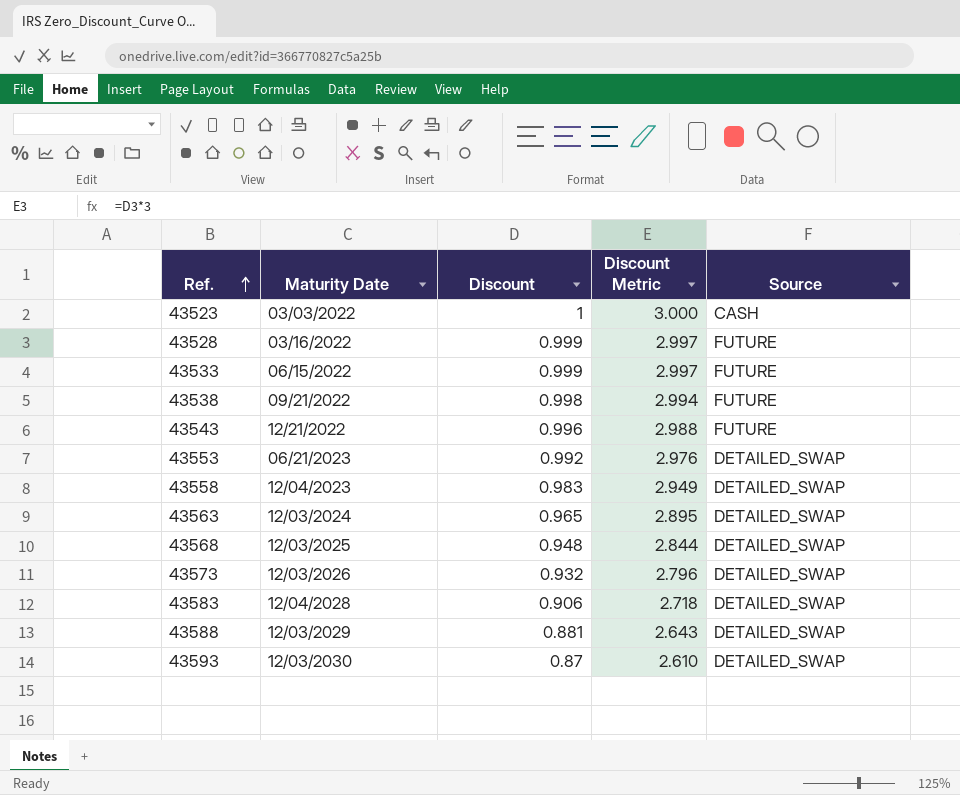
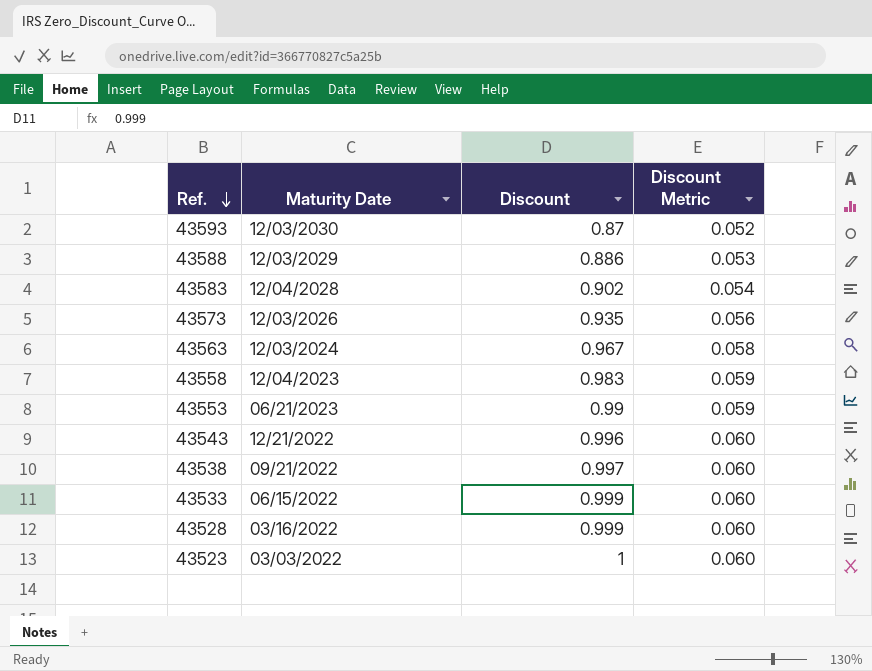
row order: Ref. ascending -> Ref. descending
column Source | position: 5 -> none
column Discount Metric | formula: [Discount] * 3 -> [Discount] * 0.06
row 43568: 12/03/2025 | 0.948 | 2.844 | DETAILED_SWAP -> none
43588 | Discount: 0.881 -> 0.886
43583 | Discount: 0.906 -> 0.902
43573 | Discount: 0.932 -> 0.935
43563 | Discount: 0.965 -> 0.967
43553 | Discount: 0.992 -> 0.99
43538 | Discount: 0.998 -> 0.997

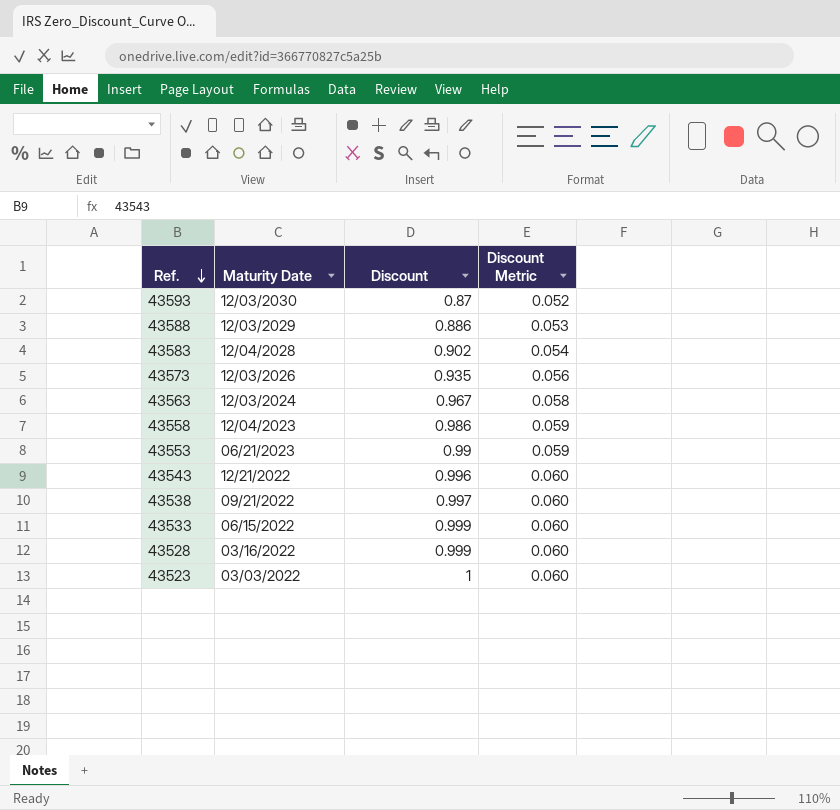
43558 | Discount: 0.983 -> 0.986

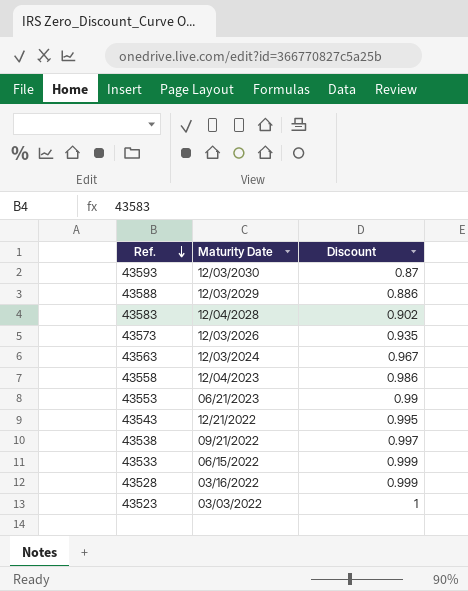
column Discount Metric | formula: [Discount] * 0.06 -> none
43543 | Discount: 0.996 -> 0.995

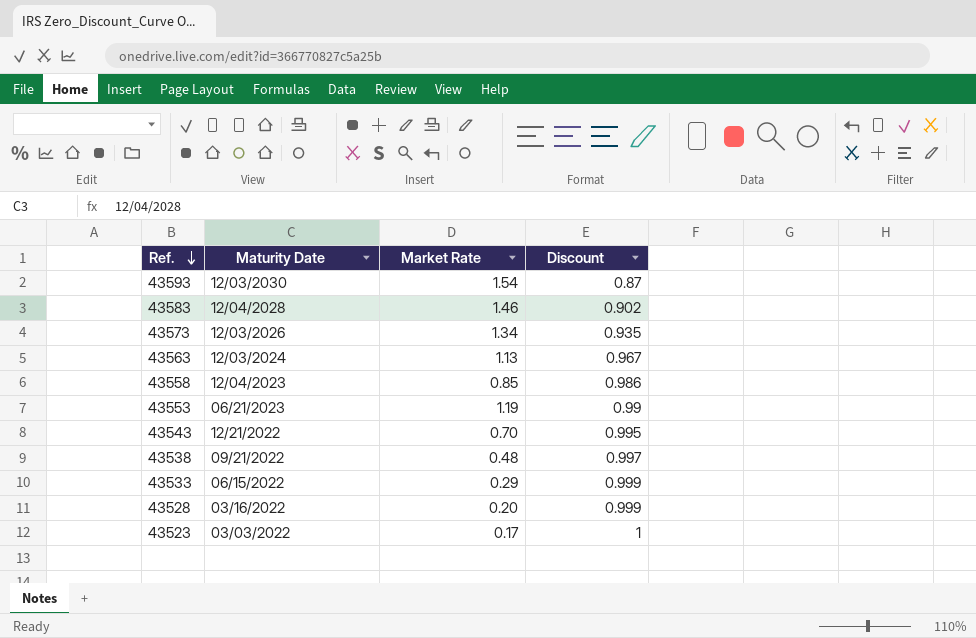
column Market Rate | position: none -> 3
row 43588: 12/03/2029 | 0.886 -> none

